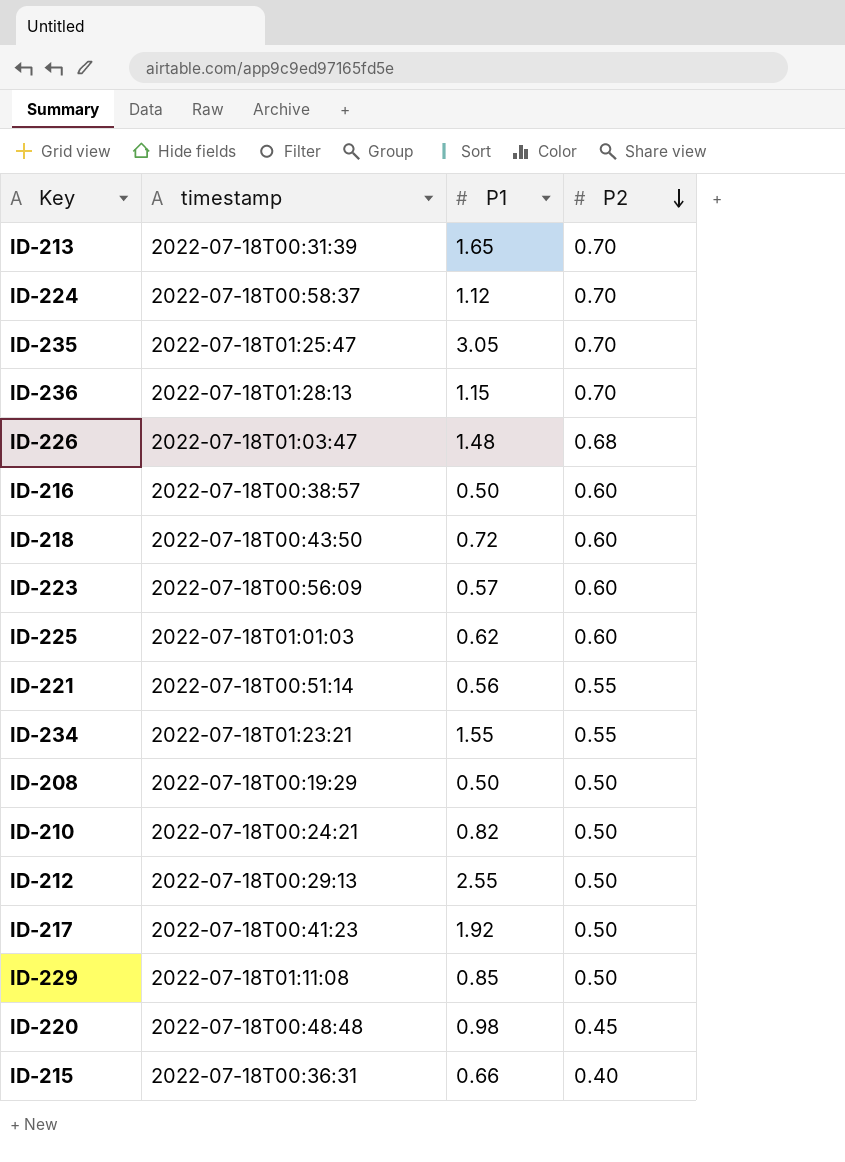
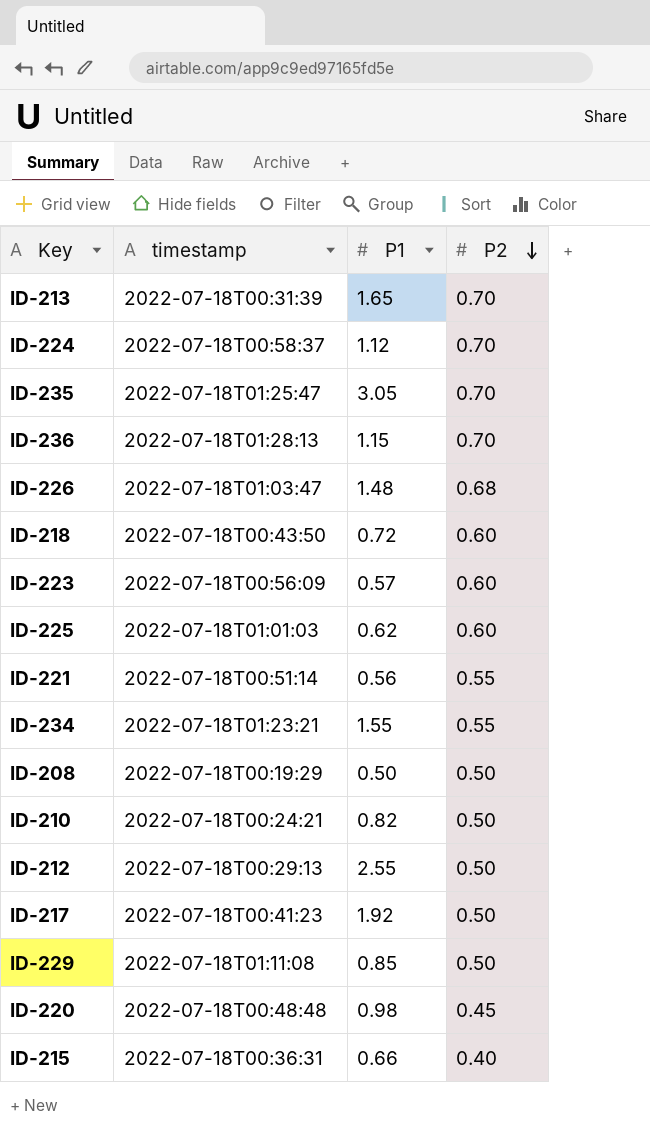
row ID-216: 2022-07-18T00:38:57 | 0.50 | 0.60 -> none

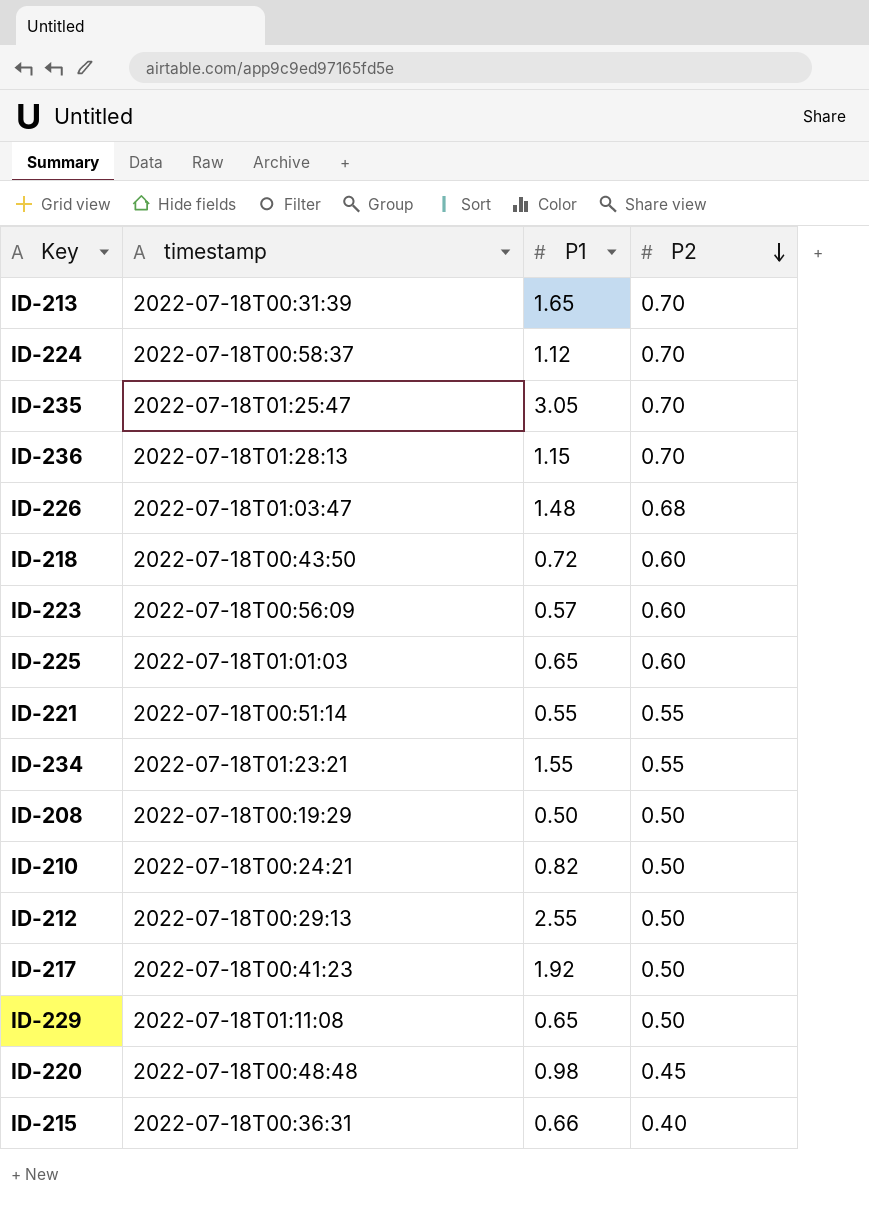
ID-225 | P1: 0.62 -> 0.65
ID-221 | P1: 0.56 -> 0.55
ID-229 | P1: 0.85 -> 0.65

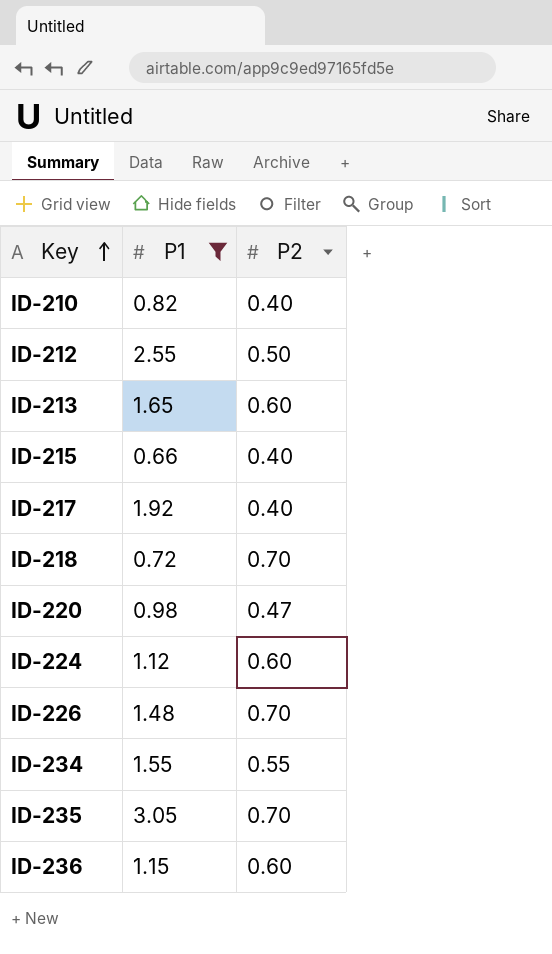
filter: none -> P1 >= 0.66
row order: P2 descending -> Key ascending
column timestamp | position: 2 -> none
ID-210 | P2: 0.50 -> 0.40
ID-213 | P2: 0.70 -> 0.60
ID-217 | P2: 0.50 -> 0.40
ID-218 | P2: 0.60 -> 0.70
ID-220 | P2: 0.45 -> 0.47
ID-224 | P2: 0.70 -> 0.60
ID-226 | P2: 0.68 -> 0.70
ID-236 | P2: 0.70 -> 0.60

